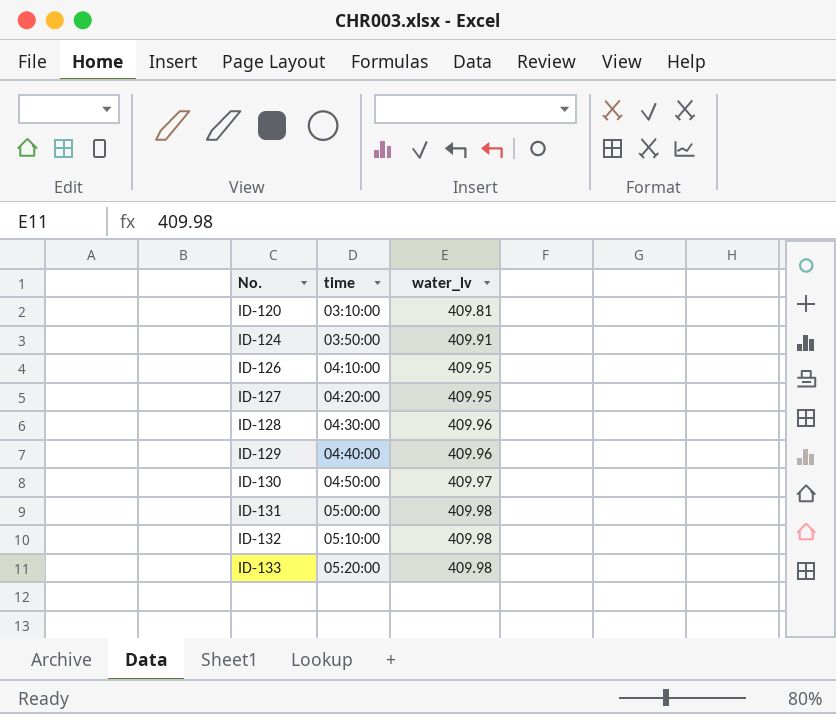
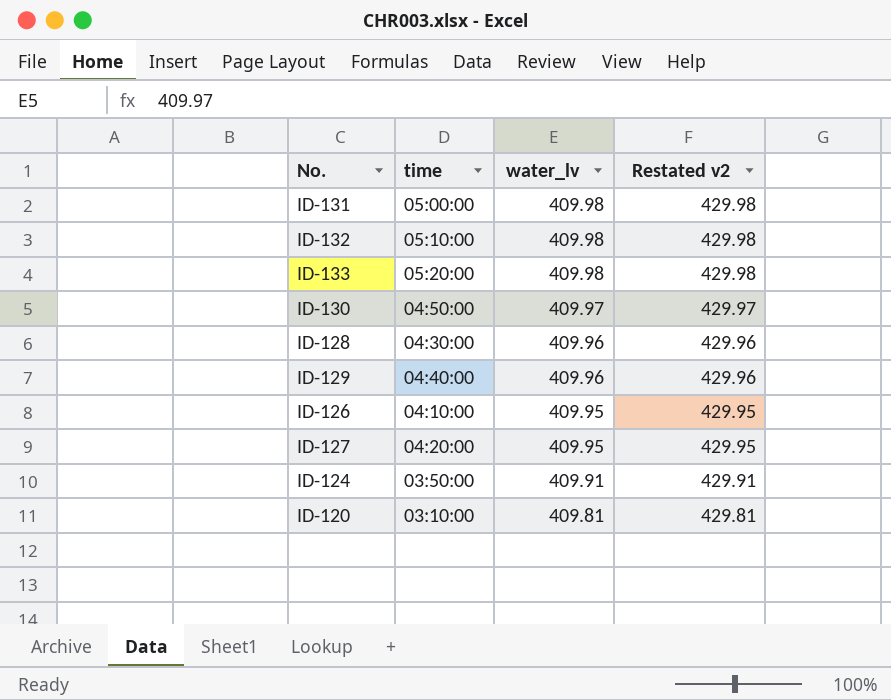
row order: No. ascending -> water_lv descending
column Restated v2 | formula: none -> [water_lv] + 20

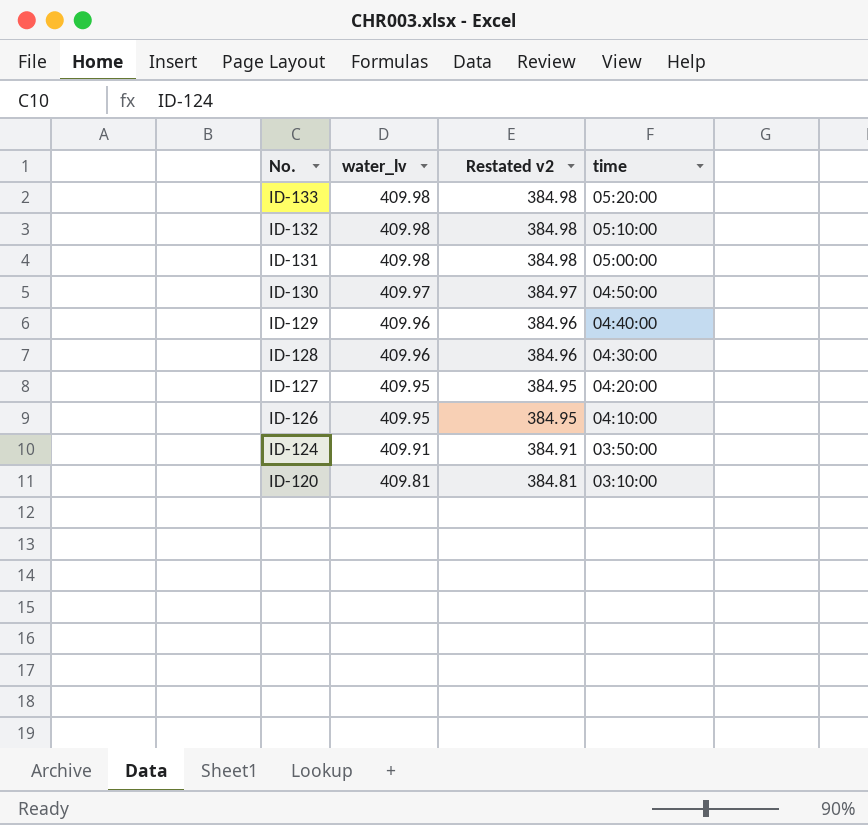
row order: water_lv descending -> No. descending
column Restated v2 | formula: [water_lv] + 20 -> [water_lv] - 25
column time | position: 2 -> 4

